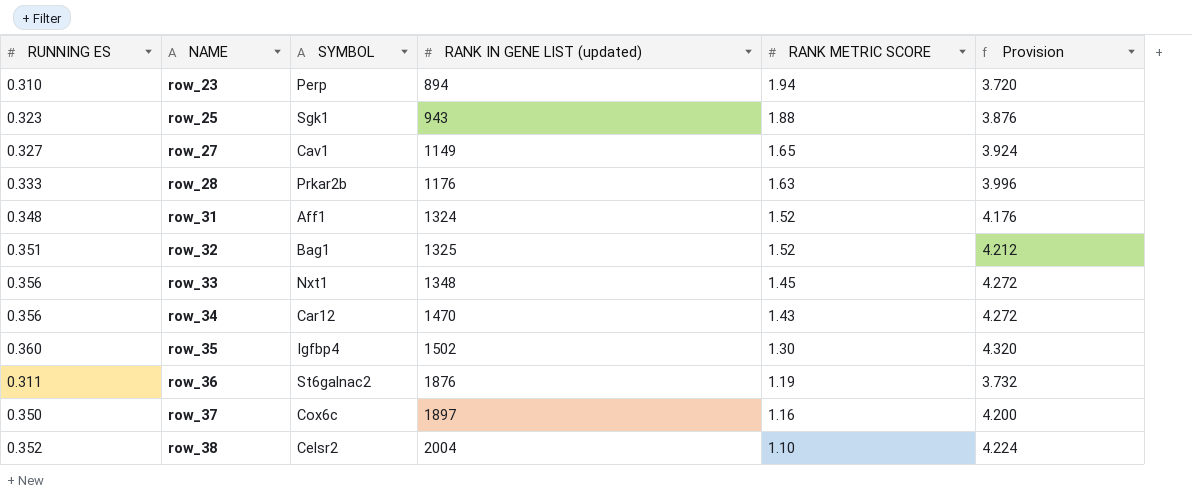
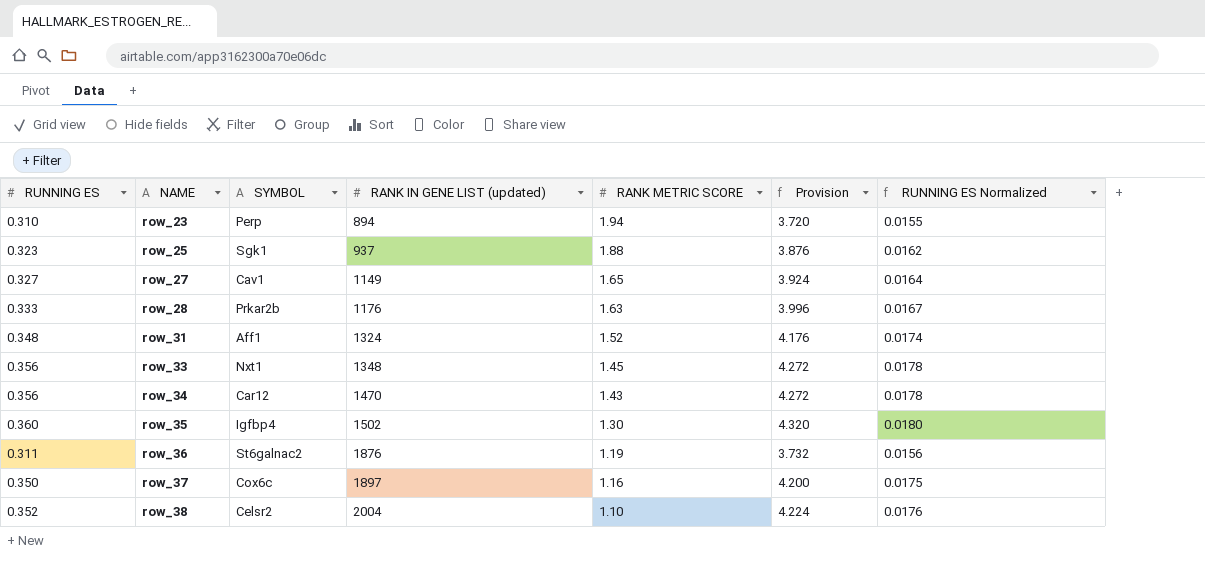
column RUNNING ES Normalized | formula: none -> [RUNNING ES] * 0.05
row row_32: 0.351 | Bag1 | 1325 | 1.52 | 4.212 -> none
row_25 | RANK IN GENE LIST (updated): 943 -> 937

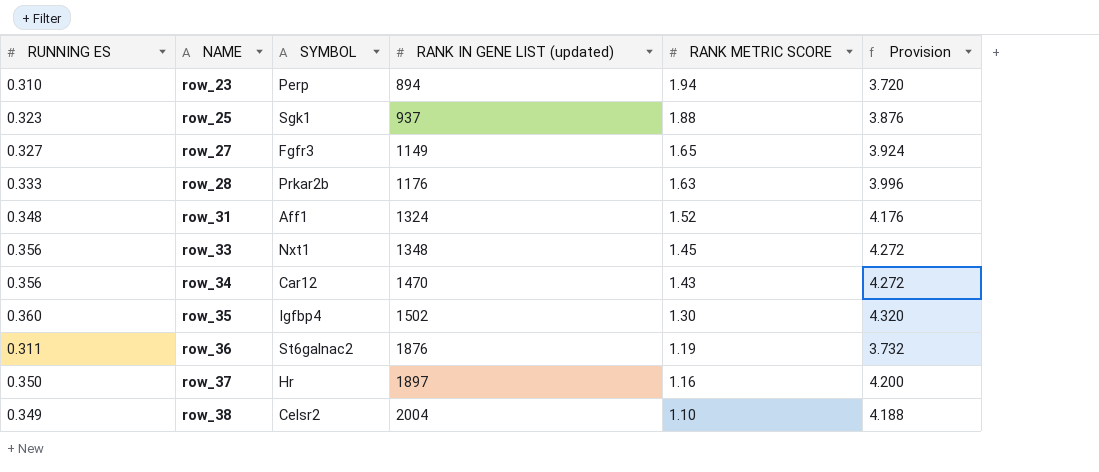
column RUNNING ES Normalized | formula: [RUNNING ES] * 0.05 -> none
row_27 | SYMBOL: Cav1 -> Fgfr3
row_37 | SYMBOL: Cox6c -> Hr
row_38 | RUNNING ES: 0.352 -> 0.349
row_38 | Provision: 4.224 -> 4.188

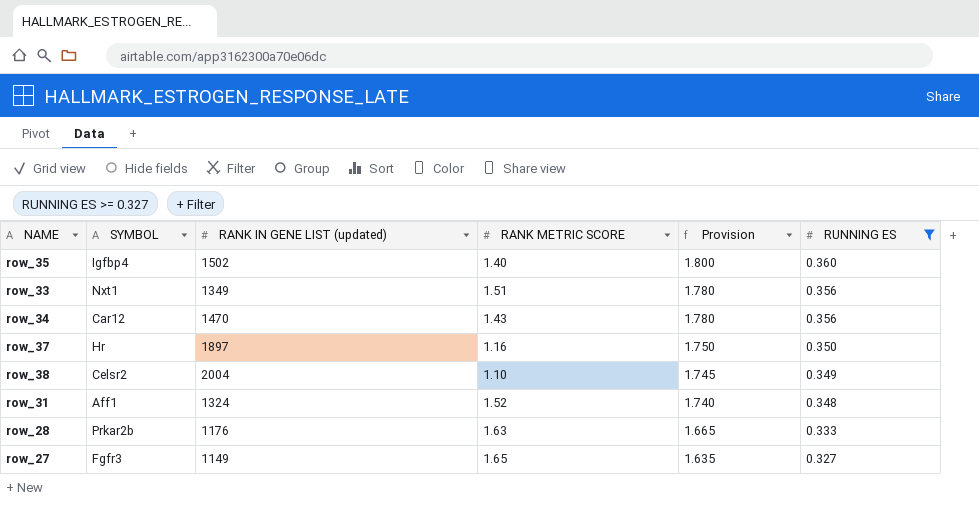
filter: none -> RUNNING ES >= 0.327
row order: NAME ascending -> Provision descending
column Provision | formula: [RUNNING ES] * 12 -> [RUNNING ES] * 5
column RUNNING ES | position: 1 -> 6
row_35 | RANK METRIC SCORE: 1.30 -> 1.40
row_33 | RANK IN GENE LIST (updated): 1348 -> 1349
row_33 | RANK METRIC SCORE: 1.45 -> 1.51

